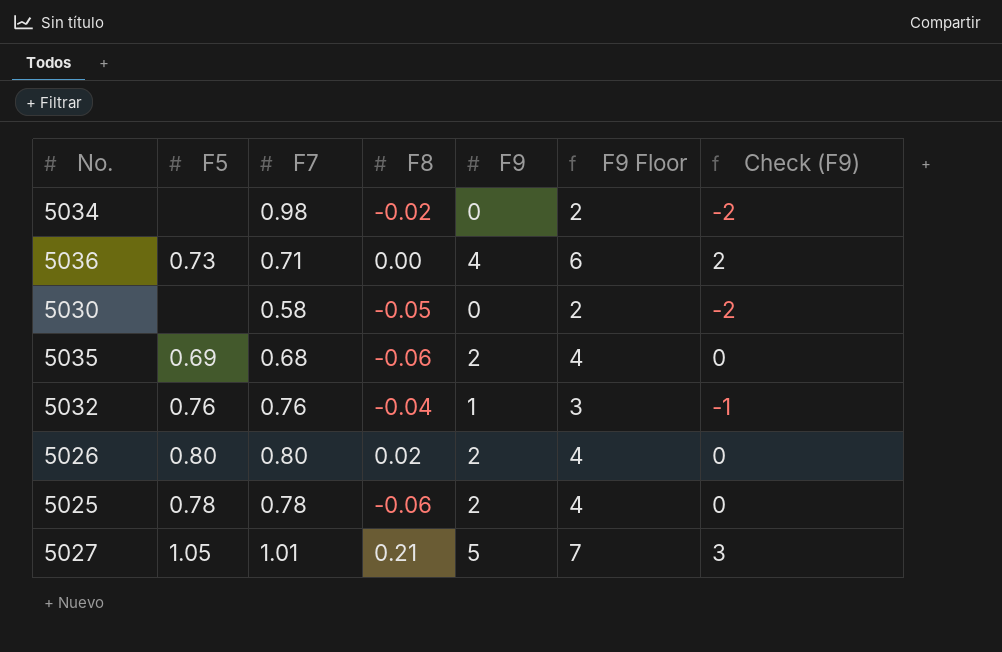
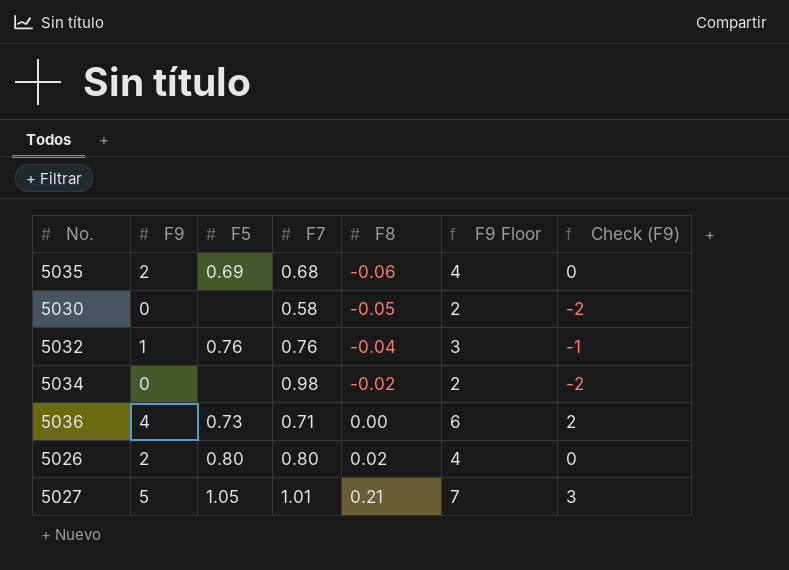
row order: none -> F8 ascending
column F9 | position: 5 -> 2
row 5025: 0.78 | 0.78 | -0.06 | 2 | 4 | 0 -> none

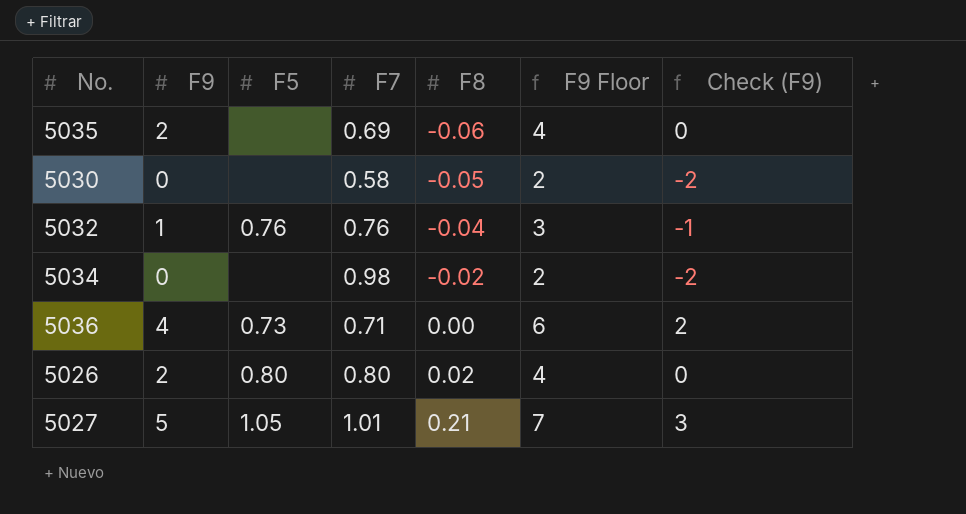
5035 | F5: 0.69 -> none
5035 | F7: 0.68 -> 0.69

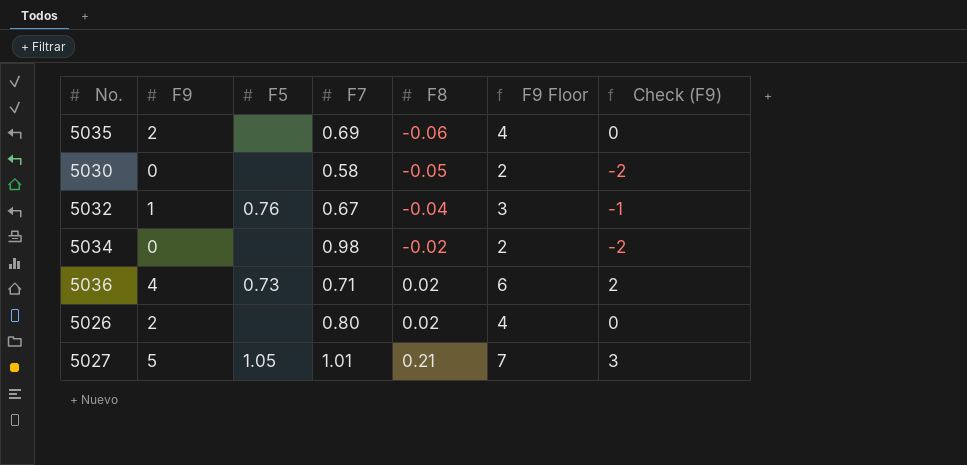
5032 | F7: 0.76 -> 0.67
5036 | F8: 0.00 -> 0.02
5026 | F5: 0.80 -> none

